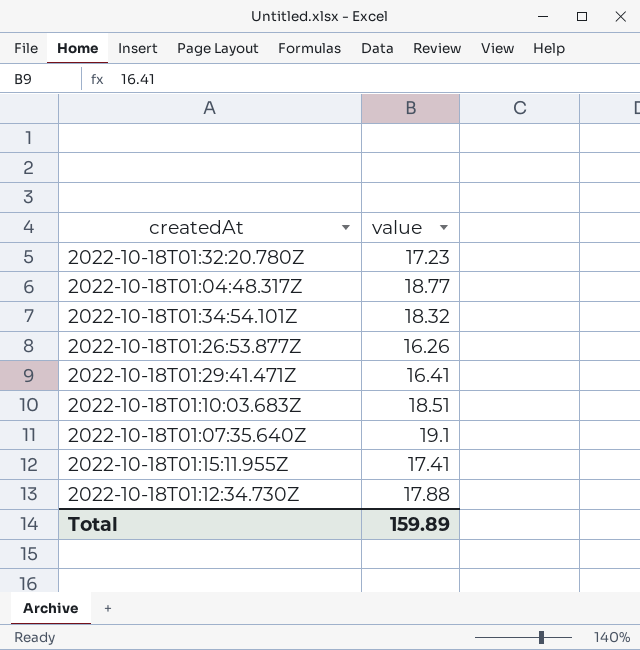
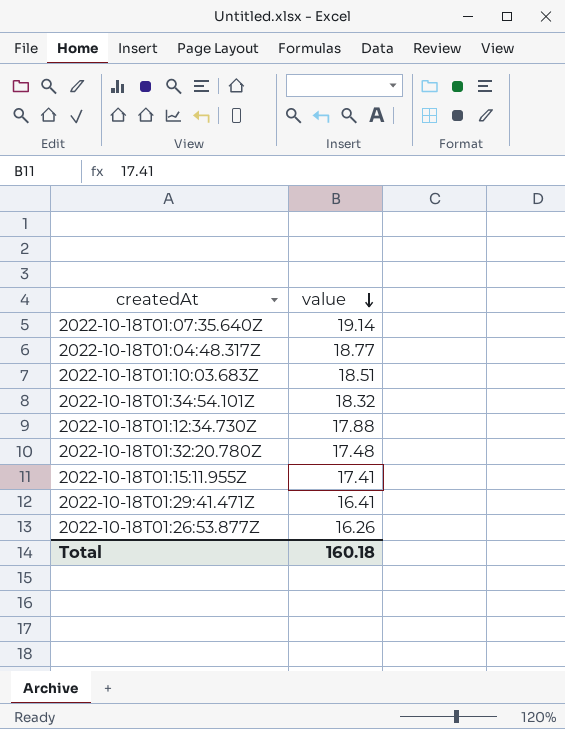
row order: none -> value descending
2022-10-18T01:07:35.640Z | value: 19.1 -> 19.14
2022-10-18T01:32:20.780Z | value: 17.23 -> 17.48
Total | value: 159.89 -> 160.18

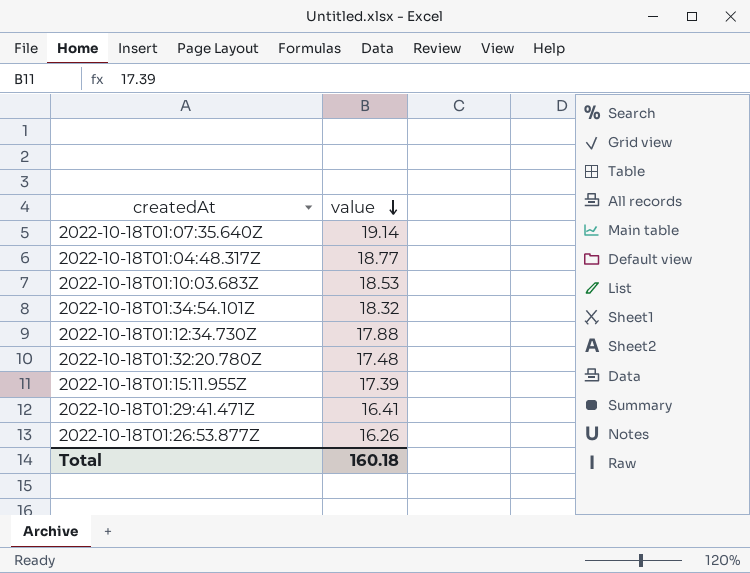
2022-10-18T01:10:03.683Z | value: 18.51 -> 18.53
2022-10-18T01:15:11.955Z | value: 17.41 -> 17.39

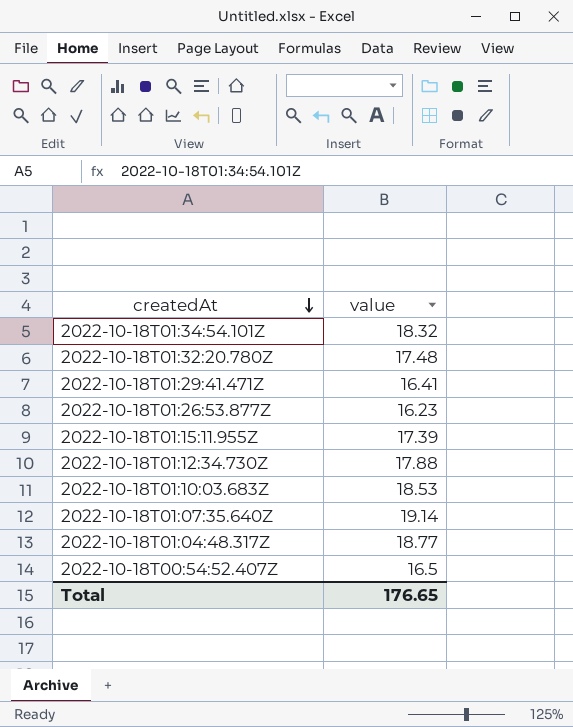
row order: value descending -> createdAt descending
2022-10-18T01:26:53.877Z | value: 16.26 -> 16.23
row 2022-10-18T00:54:52.407Z: none -> 16.5
Total | value: 160.18 -> 176.65

